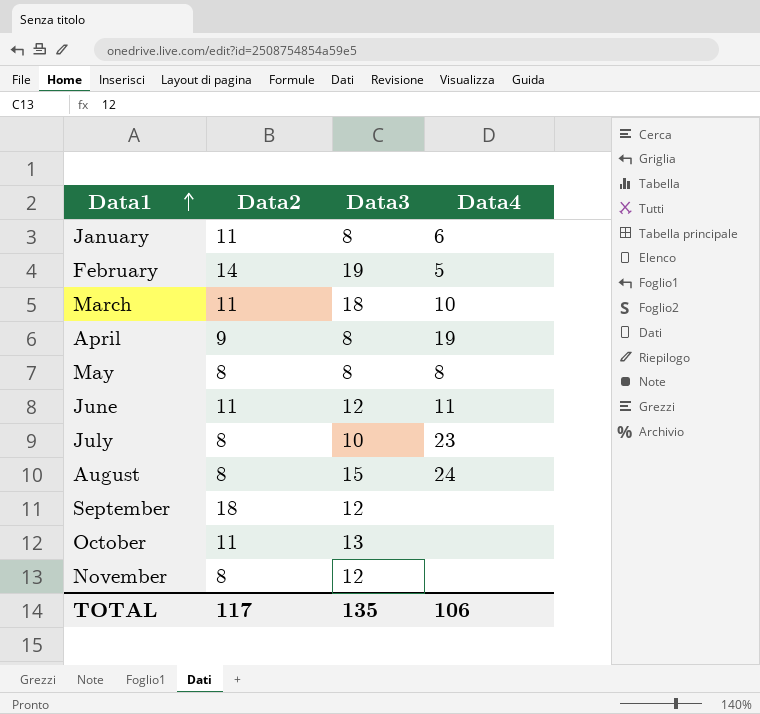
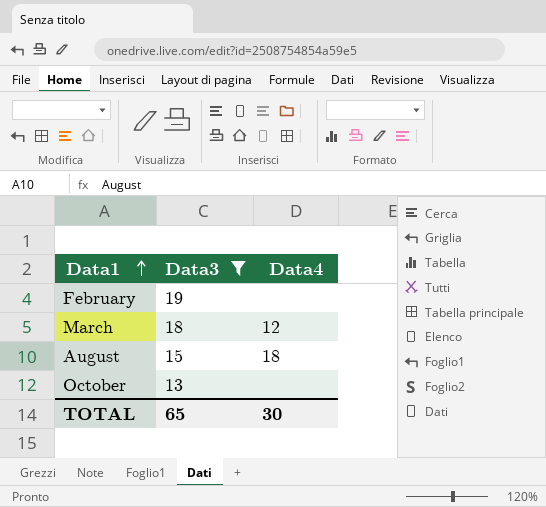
filter: none -> Data3 >= 13
column Data2 | position: 2 -> none
February | Data4: 5 -> none
March | Data4: 10 -> 12
August | Data4: 24 -> 18
TOTAL | Data3: 135 -> 65
TOTAL | Data4: 106 -> 30

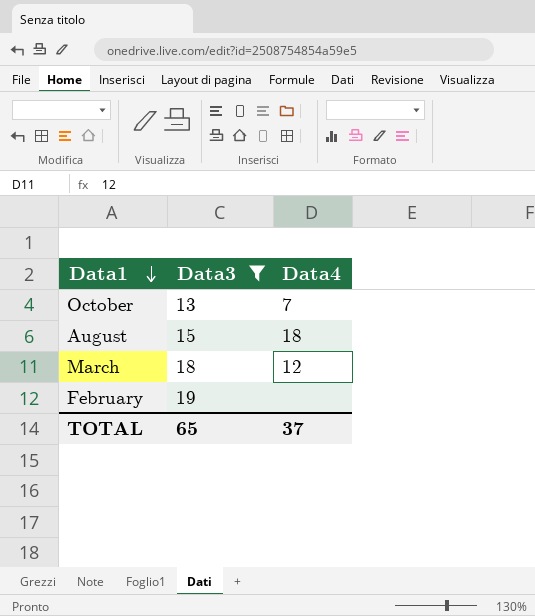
row order: Data1 ascending -> Data1 descending
October | Data4: none -> 7
TOTAL | Data4: 30 -> 37

